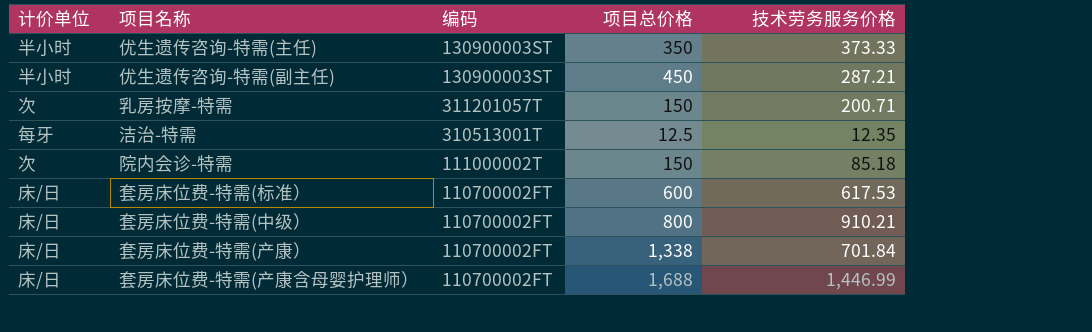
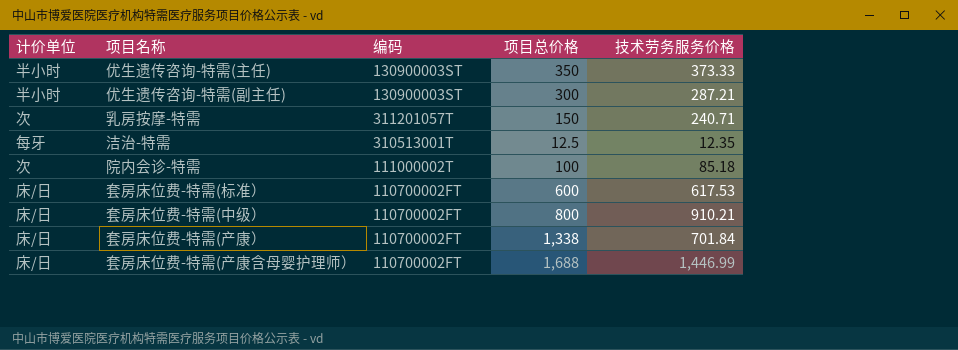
优生遗传咨询-特需(副主任) | 项目总价格: 450 -> 300
乳房按摩-特需 | 技术劳务服务价格: 200.71 -> 240.71
院内会诊-特需 | 项目总价格: 150 -> 100

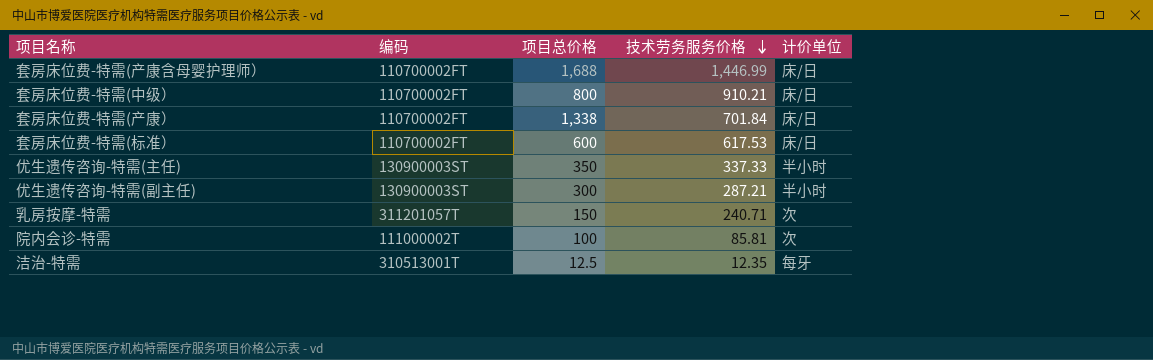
row order: none -> 技术劳务服务价格 descending
column 计价单位 | position: 1 -> 5
优生遗传咨询-特需(主任) | 技术劳务服务价格: 373.33 -> 337.33
院内会诊-特需 | 技术劳务服务价格: 85.18 -> 85.81

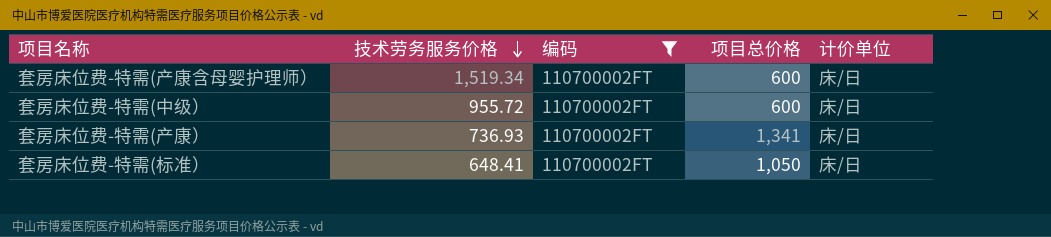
filter: none -> 编码 = 110700002FT
column 技术劳务服务价格 | position: 4 -> 2
套房床位费-特需(产康含母婴护理师） | 技术劳务服务价格: 1,446.99 -> 1,519.34
套房床位费-特需(产康含母婴护理师） | 项目总价格: 1,688 -> 600
套房床位费-特需(中级） | 技术劳务服务价格: 910.21 -> 955.72
套房床位费-特需(中级） | 项目总价格: 800 -> 600
套房床位费-特需(产康） | 技术劳务服务价格: 701.84 -> 736.93
套房床位费-特需(产康） | 项目总价格: 1,338 -> 1,341
套房床位费-特需(标准） | 技术劳务服务价格: 617.53 -> 648.41
套房床位费-特需(标准） | 项目总价格: 600 -> 1,050

